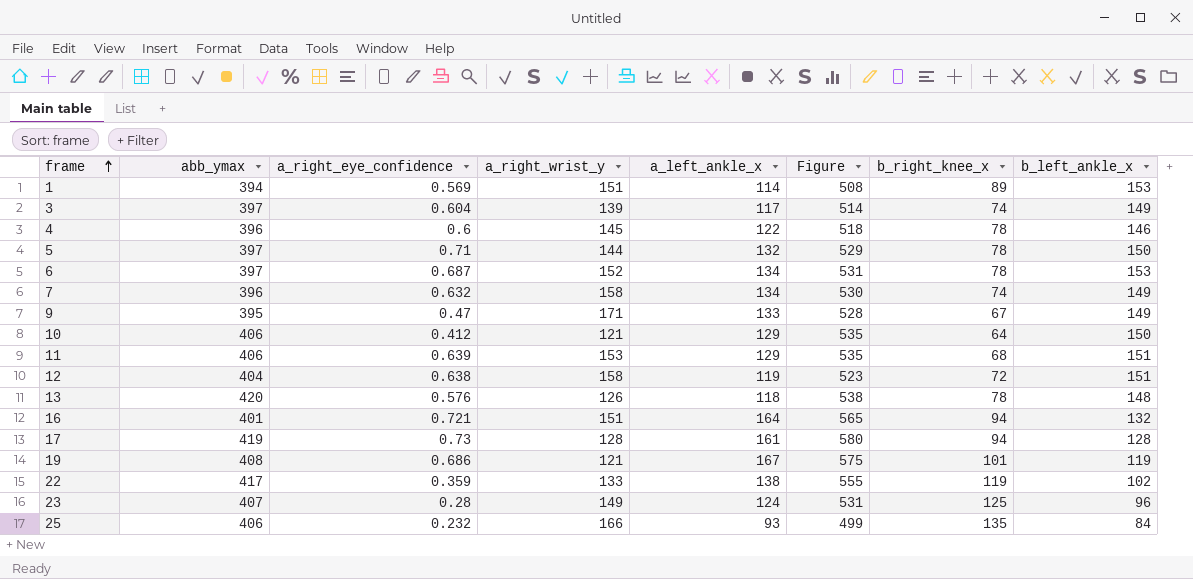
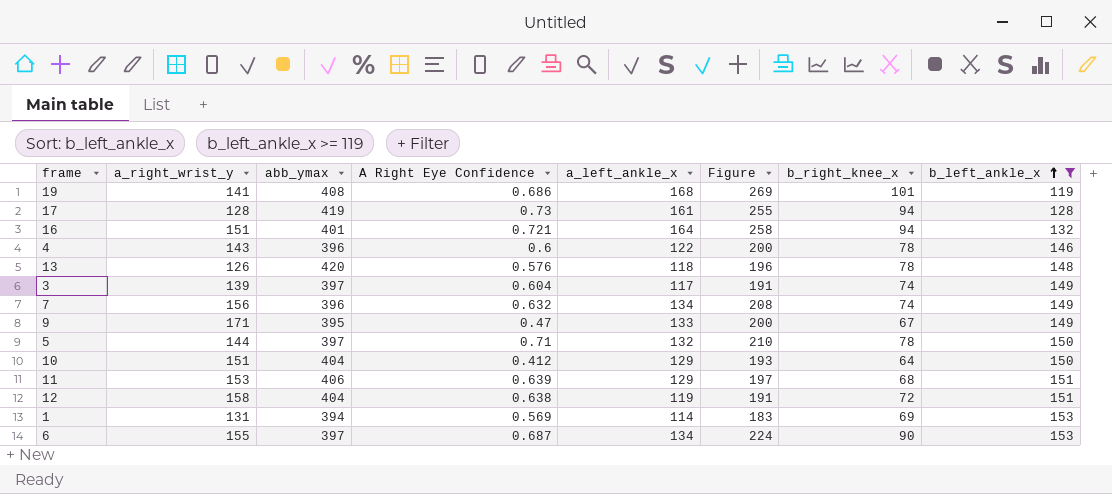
filter: none -> b_left_ankle_x >= 119
row order: frame ascending -> b_left_ankle_x ascending
column a_right_wrist_y | position: 4 -> 2
column name: a_right_eye_confidence -> A Right Eye Confidence
column Figure | formula: [abb_ymax] + [a_left_ankle_x] -> [a_left_ankle_x] + [b_right_knee_x]
19 | a_right_wrist_y: 121 -> 141
19 | a_left_ankle_x: 167 -> 168
4 | a_right_wrist_y: 145 -> 143
7 | a_right_wrist_y: 158 -> 156
10 | a_right_wrist_y: 121 -> 151
10 | abb_ymax: 406 -> 404
1 | a_right_wrist_y: 151 -> 131
1 | b_right_knee_x: 89 -> 69
6 | a_right_wrist_y: 152 -> 155
6 | b_right_knee_x: 78 -> 90

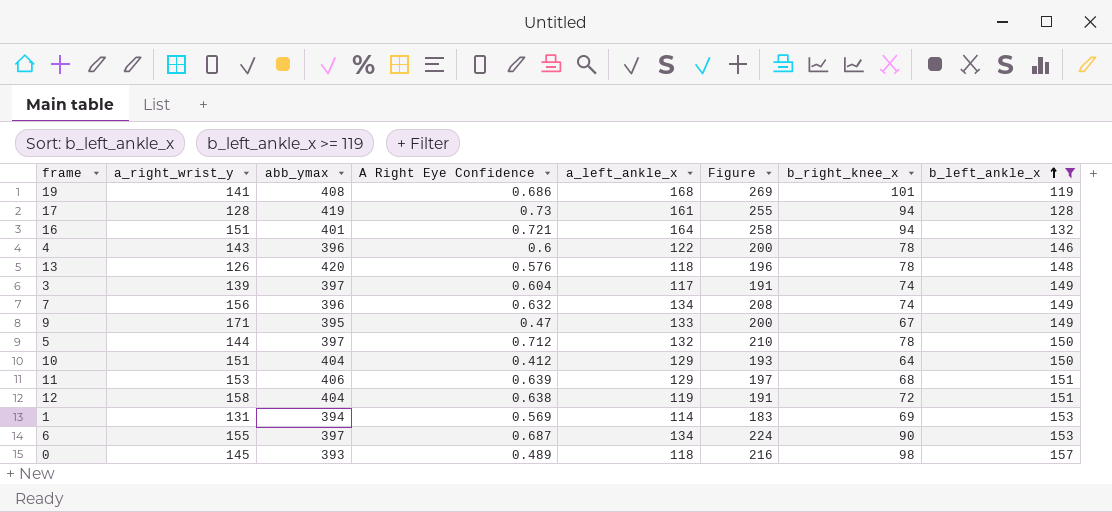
5 | A Right Eye Confidence: 0.71 -> 0.712
row 0: none -> 145 | 393 | 0.489 | 118 | 216 | 98 | 157

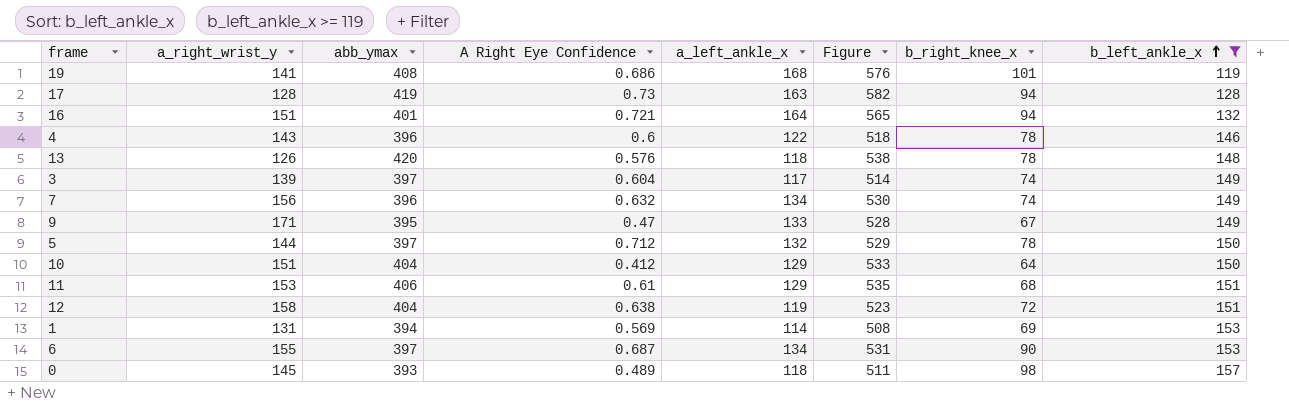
column Figure | formula: [a_left_ankle_x] + [b_right_knee_x] -> [abb_ymax] + [a_left_ankle_x]
17 | a_left_ankle_x: 161 -> 163
11 | A Right Eye Confidence: 0.639 -> 0.61

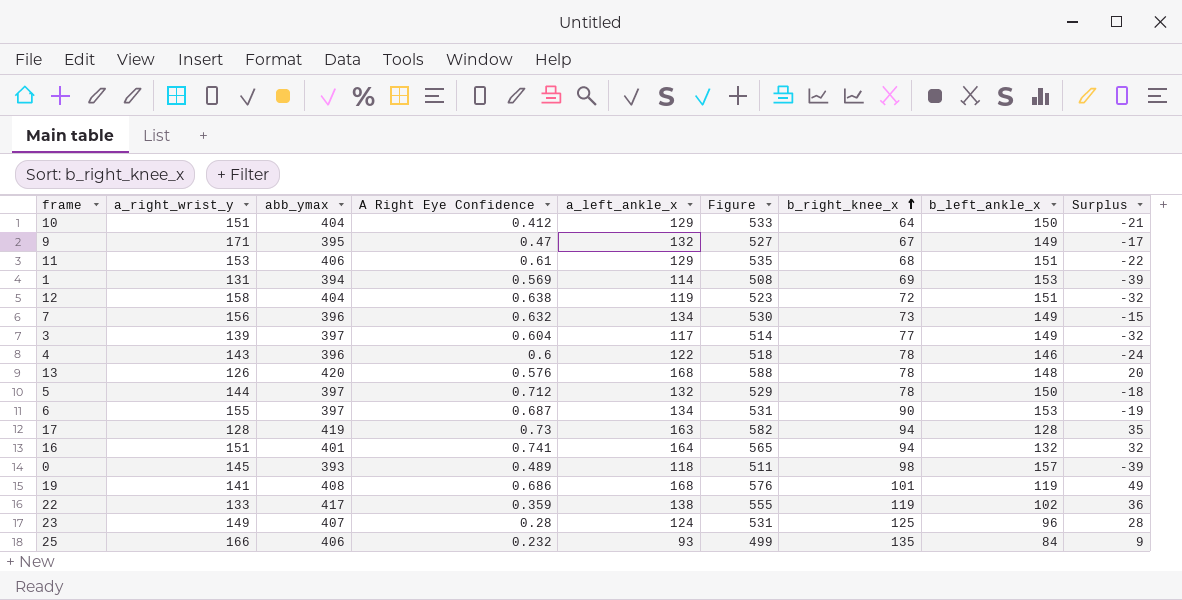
filter: b_left_ankle_x >= 119 -> none
row order: b_left_ankle_x ascending -> b_right_knee_x ascending
column Surplus | formula: none -> [a_left_ankle_x] - [b_left_ankle_x]
9 | a_left_ankle_x: 133 -> 132
9 | Figure: 528 -> 527
7 | b_right_knee_x: 74 -> 73
3 | b_right_knee_x: 74 -> 77
13 | a_left_ankle_x: 118 -> 168
13 | Figure: 538 -> 588
16 | A Right Eye Confidence: 0.721 -> 0.741

